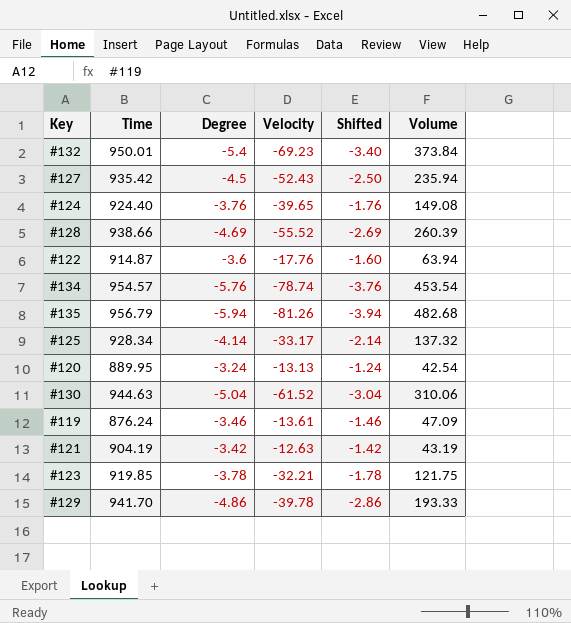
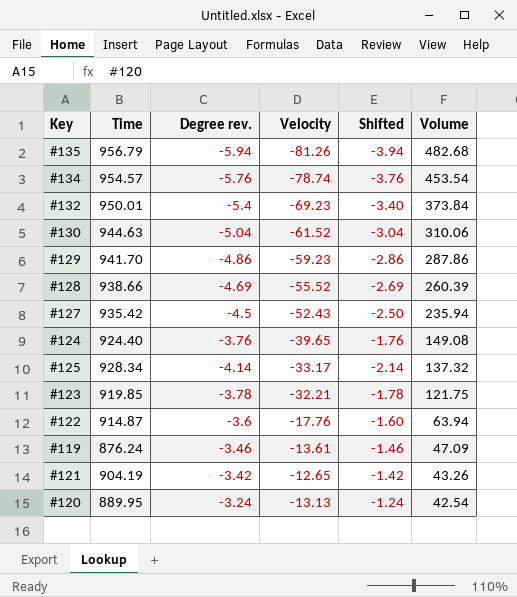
row order: none -> Volume descending
column name: Degree -> Degree rev.
#129 | Velocity: -39.78 -> -59.23
#129 | Volume: 193.33 -> 287.86
#121 | Velocity: -12.63 -> -12.65
#121 | Volume: 43.19 -> 43.26

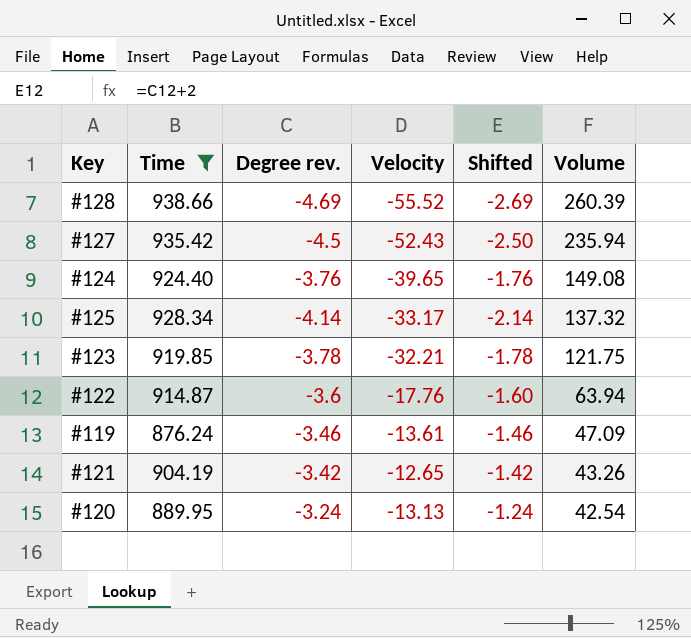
filter: none -> Time <= 938.66

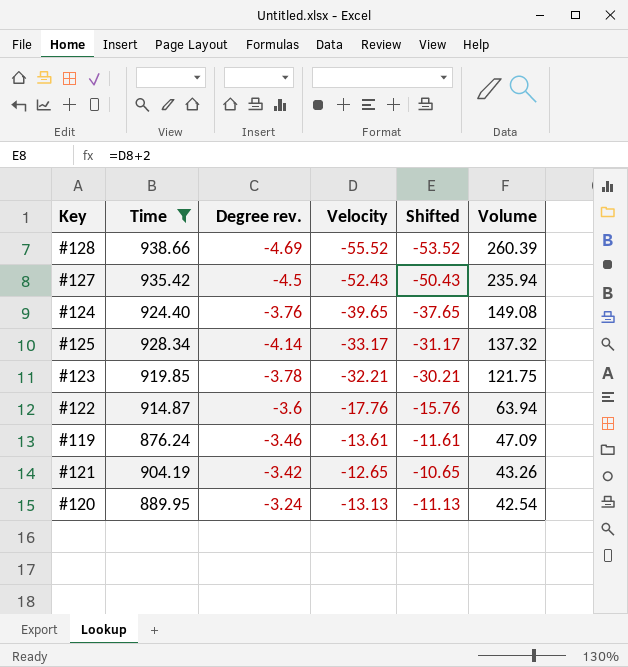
column Shifted | formula: [Degree rev.] + 2 -> [Velocity] + 2

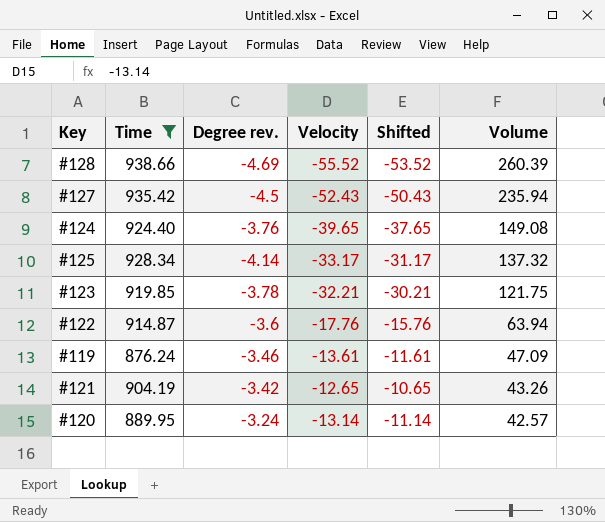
#120 | Velocity: -13.13 -> -13.14
#120 | Shifted: -11.13 -> -11.14
#120 | Volume: 42.54 -> 42.57

